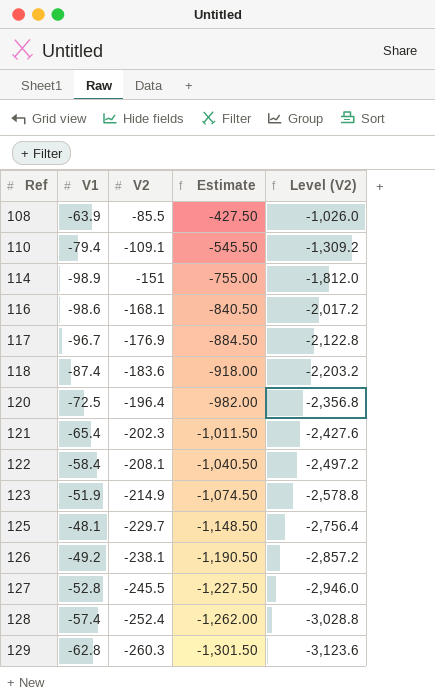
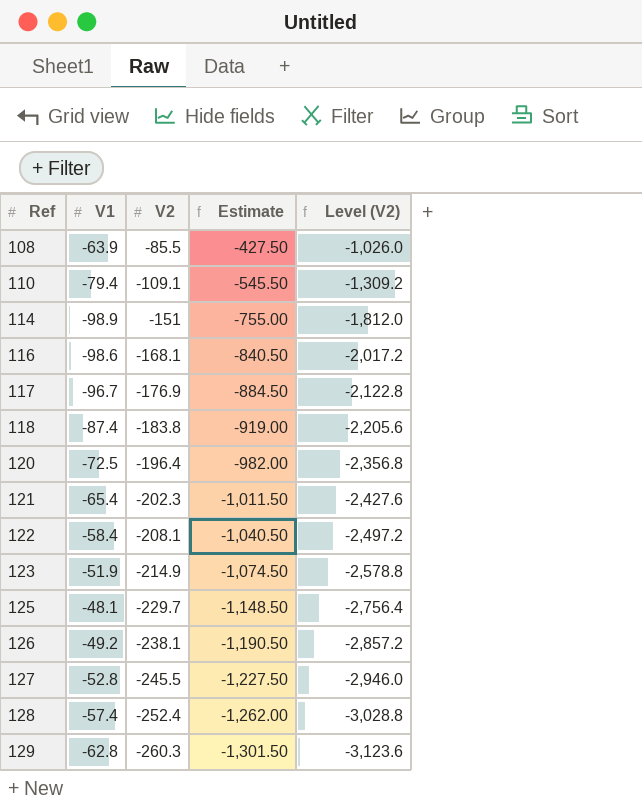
118 | V2: -183.6 -> -183.8
118 | Estimate: -918.00 -> -919.00
118 | Level (V2): -2,203.2 -> -2,205.6

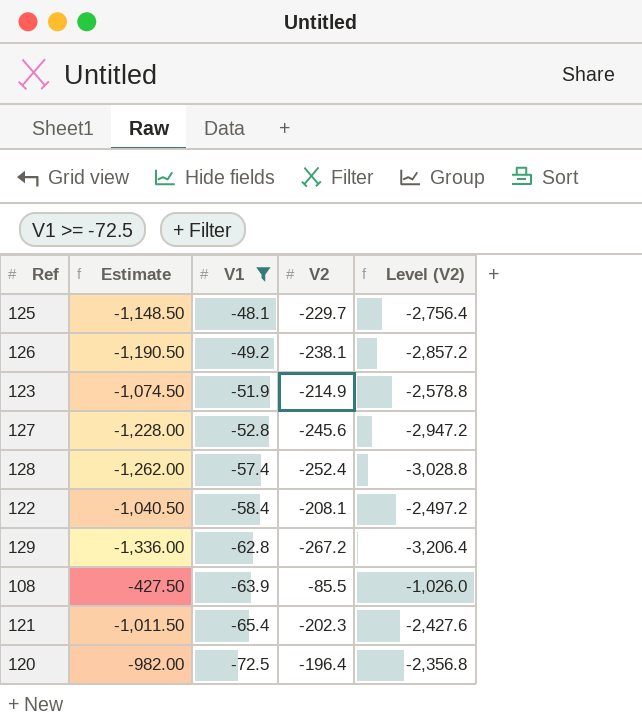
filter: none -> V1 >= -72.5
row order: Ref ascending -> V1 descending
column Estimate | position: 4 -> 2
127 | Estimate: -1,227.50 -> -1,228.00
127 | V2: -245.5 -> -245.6
127 | Level (V2): -2,946.0 -> -2,947.2
129 | Estimate: -1,301.50 -> -1,336.00
129 | V2: -260.3 -> -267.2
129 | Level (V2): -3,123.6 -> -3,206.4

